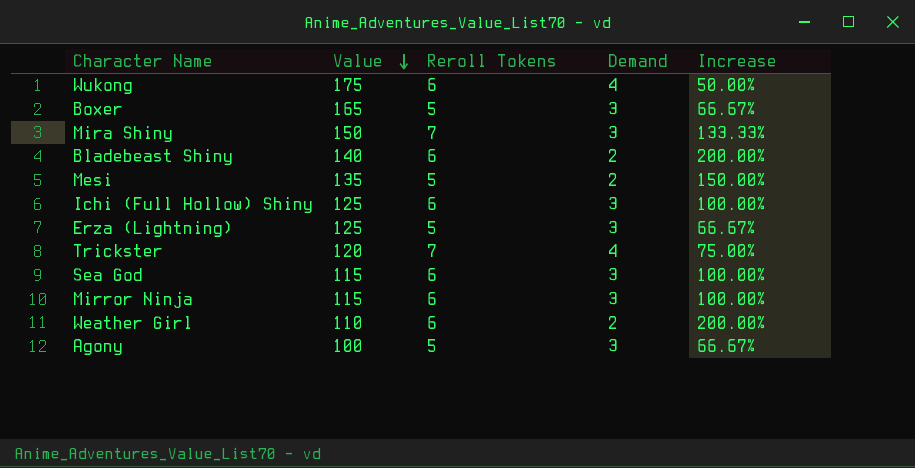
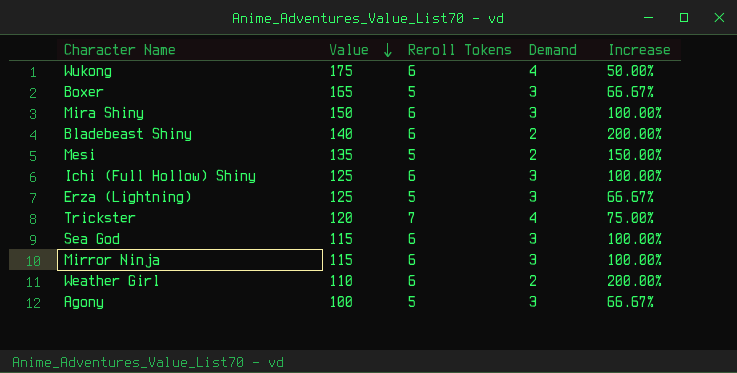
Mira Shiny | Reroll Tokens: 7 -> 6
Mira Shiny | Increase: 133.33% -> 100.00%

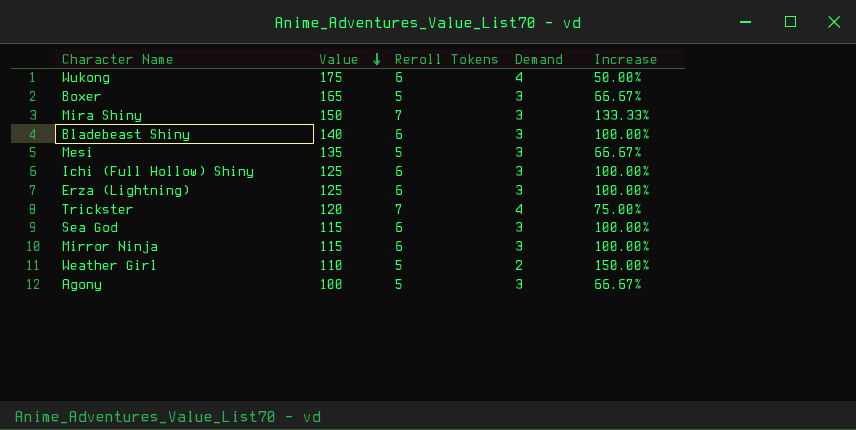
Mira Shiny | Reroll Tokens: 6 -> 7
Mira Shiny | Increase: 100.00% -> 133.33%
Bladebeast Shiny | Demand: 2 -> 3
Bladebeast Shiny | Increase: 200.00% -> 100.00%
Mesi | Demand: 2 -> 3
Mesi | Increase: 150.00% -> 66.67%
Erza (Lightning) | Reroll Tokens: 5 -> 6
Erza (Lightning) | Increase: 66.67% -> 100.00%
Weather Girl | Reroll Tokens: 6 -> 5
Weather Girl | Increase: 200.00% -> 150.00%

